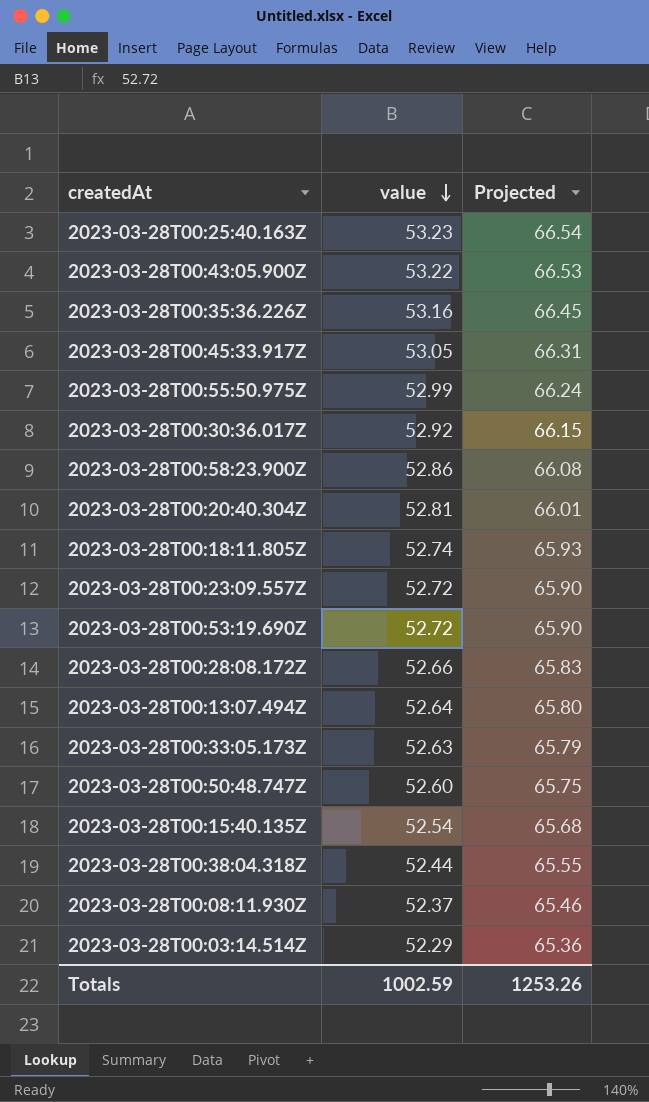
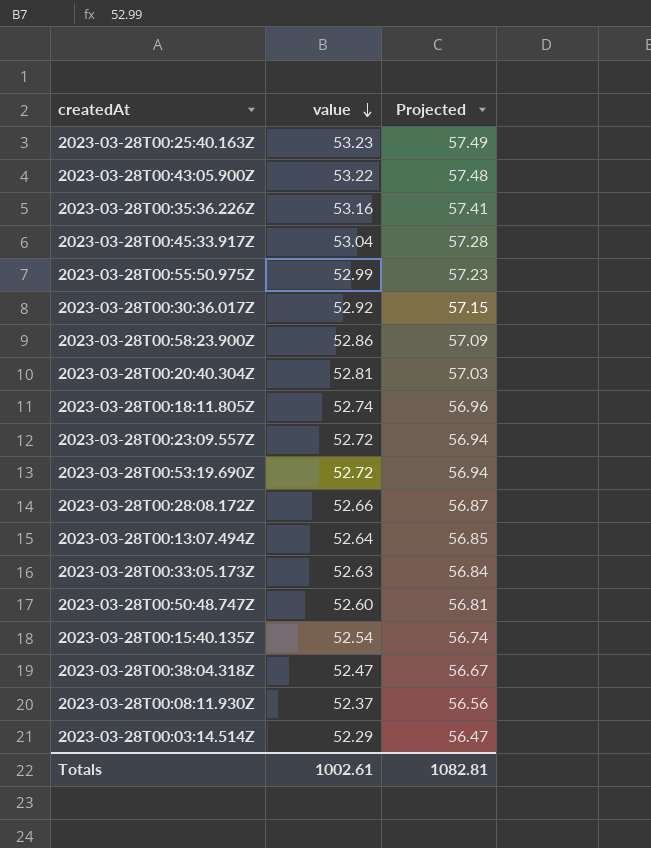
column Projected | formula: [value] * 1.25 -> [value] * 1.08
2023-03-28T00:45:33.917Z | value: 53.05 -> 53.04
2023-03-28T00:38:04.318Z | value: 52.44 -> 52.47
Totals | value: 1002.59 -> 1002.61
Totals | Projected: 1253.26 -> 1082.81

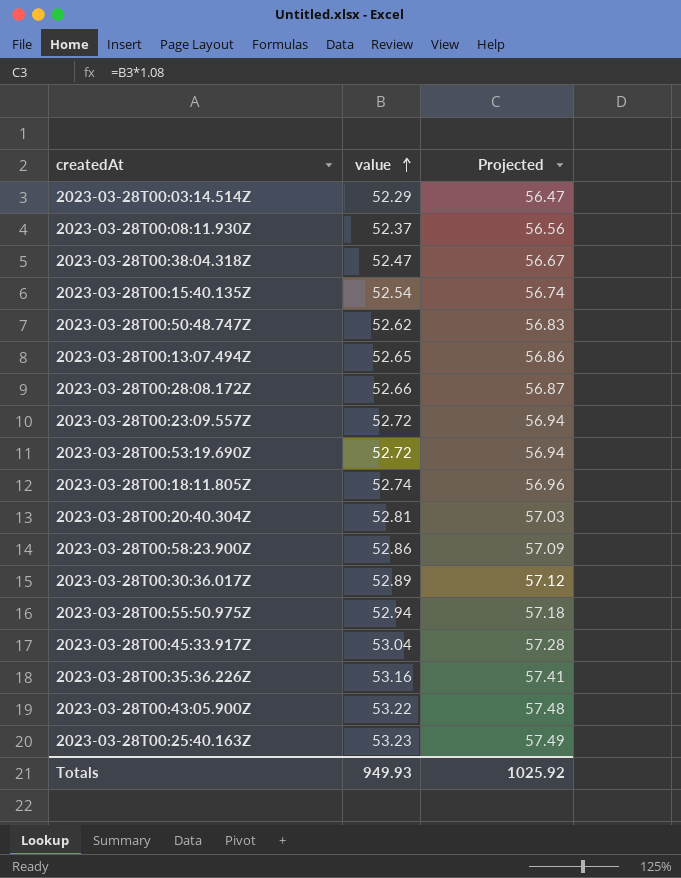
row order: value descending -> value ascending
row 2023-03-28T00:33:05.173Z: 52.63 | 56.84 -> none
2023-03-28T00:50:48.747Z | value: 52.60 -> 52.62
2023-03-28T00:50:48.747Z | Projected: 56.81 -> 56.83
2023-03-28T00:13:07.494Z | value: 52.64 -> 52.65
2023-03-28T00:13:07.494Z | Projected: 56.85 -> 56.86
2023-03-28T00:30:36.017Z | value: 52.92 -> 52.89
2023-03-28T00:30:36.017Z | Projected: 57.15 -> 57.12
2023-03-28T00:55:50.975Z | value: 52.99 -> 52.94
2023-03-28T00:55:50.975Z | Projected: 57.23 -> 57.18
Totals | value: 1002.61 -> 949.93
Totals | Projected: 1082.81 -> 1025.92

